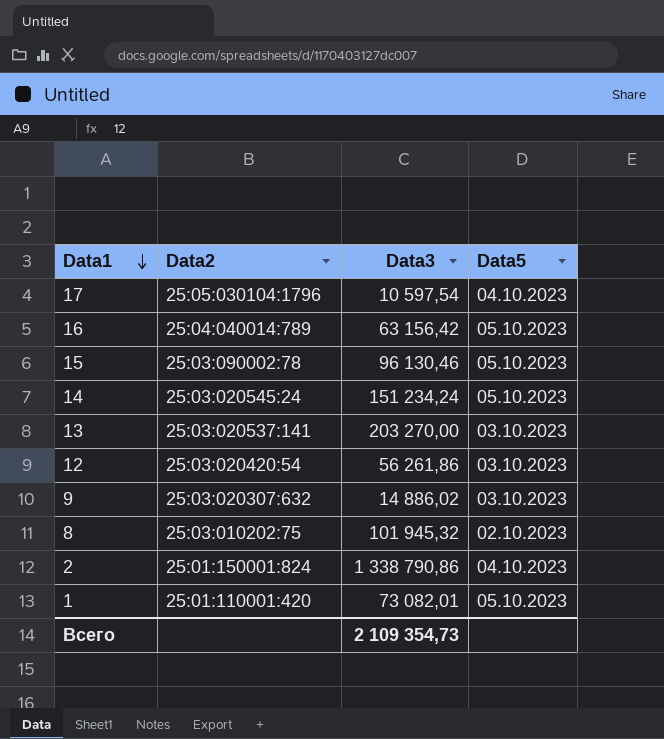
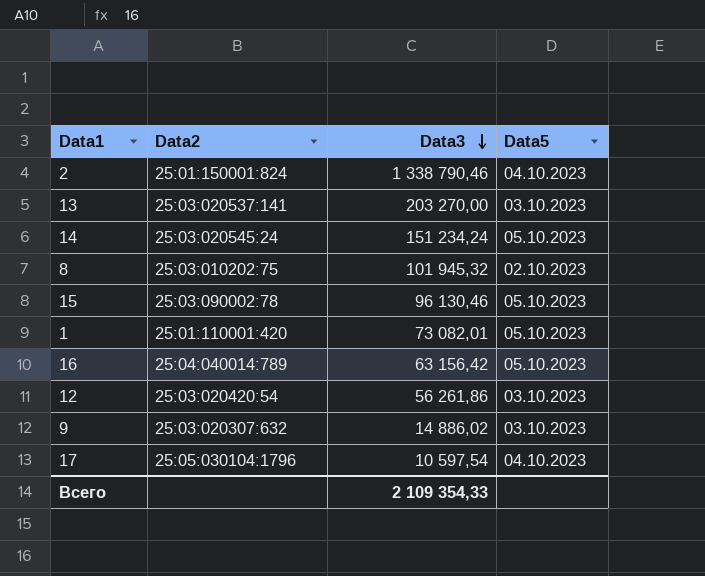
row order: Data1 descending -> Data3 descending
2 | Data3: 1 338 790,86 -> 1 338 790,46
Всего | Data3: 2 109 354,73 -> 2 109 354,33

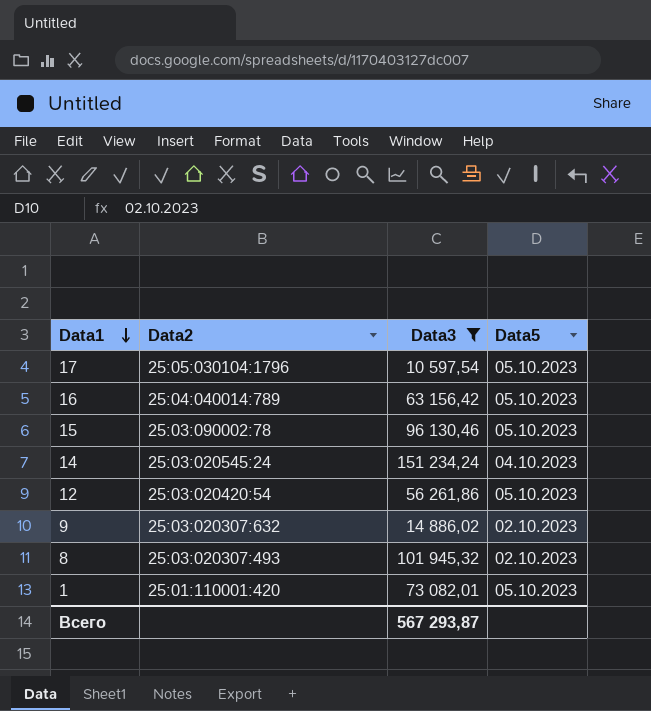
filter: none -> Data3 <= 151 234,24
row order: Data3 descending -> Data1 descending
17 | Data5: 04.10.2023 -> 05.10.2023
14 | Data5: 05.10.2023 -> 04.10.2023
12 | Data5: 03.10.2023 -> 05.10.2023
9 | Data5: 03.10.2023 -> 02.10.2023
8 | Data2: 25:03:010202:75 -> 25:03:020307:493
Всего | Data3: 2 109 354,33 -> 567 293,87

